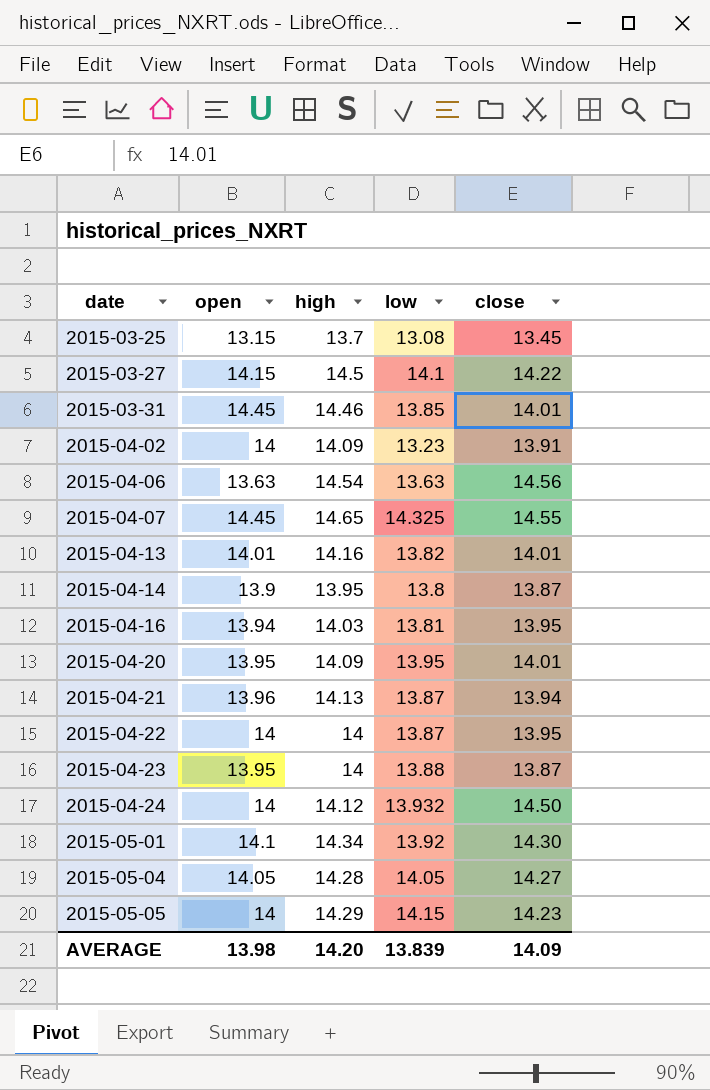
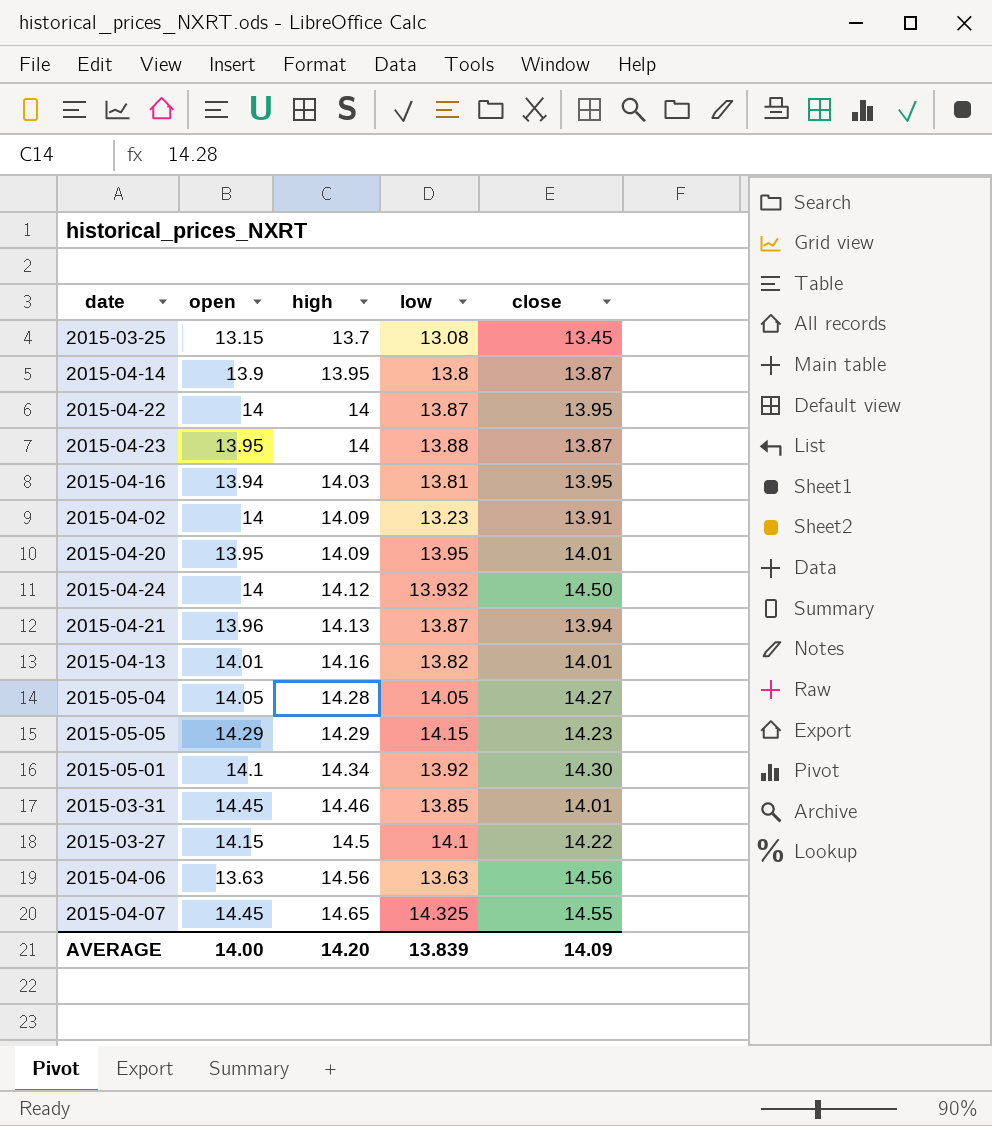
row order: date ascending -> high ascending
2015-05-05 | open: 14 -> 14.29
2015-04-06 | high: 14.54 -> 14.56
AVERAGE | open: 13.98 -> 14.00

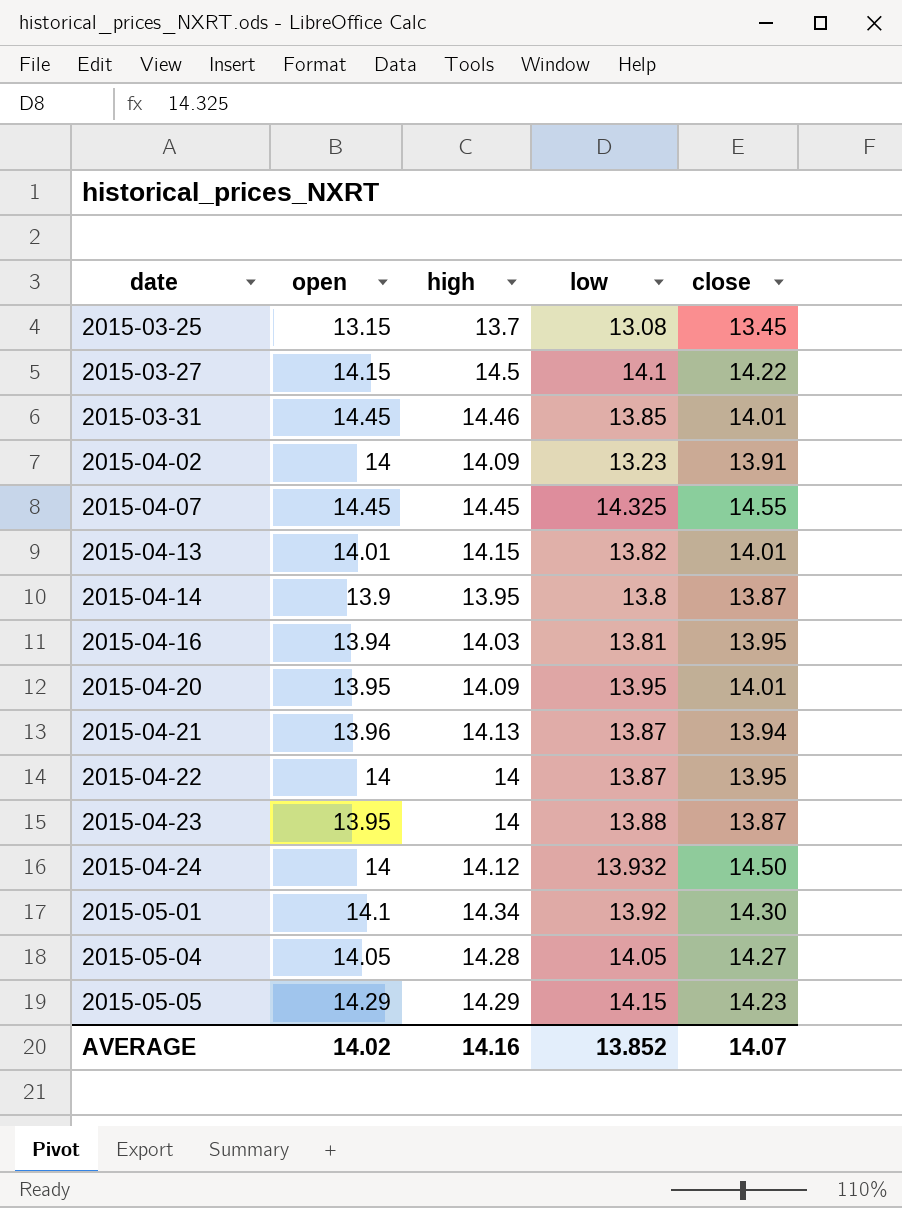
row order: high ascending -> date ascending
row 2015-04-06: 13.63 | 14.56 | 13.63 | 14.56 -> none
2015-04-07 | high: 14.65 -> 14.45
2015-04-13 | high: 14.16 -> 14.15
AVERAGE | open: 14.00 -> 14.02
AVERAGE | high: 14.20 -> 14.16
AVERAGE | low: 13.839 -> 13.852
AVERAGE | close: 14.09 -> 14.07

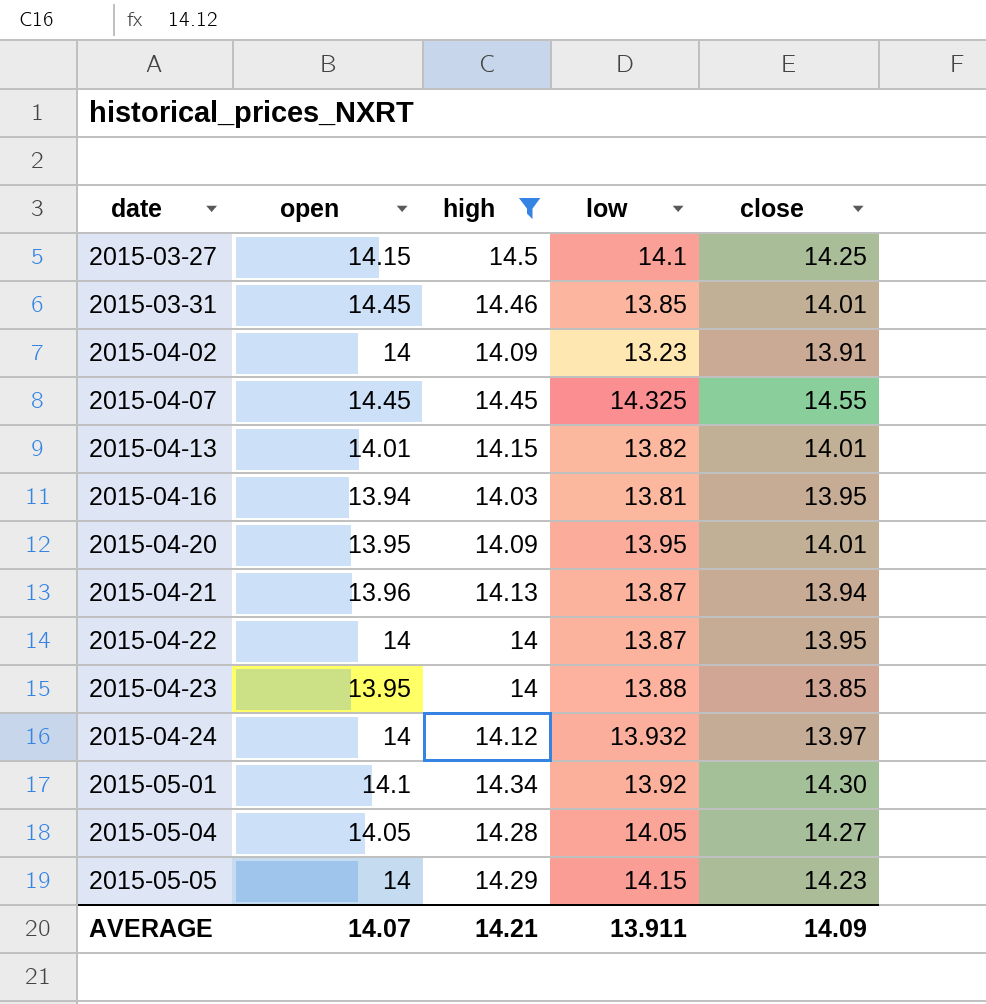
filter: none -> high >= 14
2015-03-27 | close: 14.22 -> 14.25
2015-04-23 | close: 13.87 -> 13.85
2015-04-24 | close: 14.50 -> 13.97
2015-05-05 | open: 14.29 -> 14
AVERAGE | open: 14.02 -> 14.07
AVERAGE | high: 14.16 -> 14.21
AVERAGE | low: 13.852 -> 13.911
AVERAGE | close: 14.07 -> 14.09

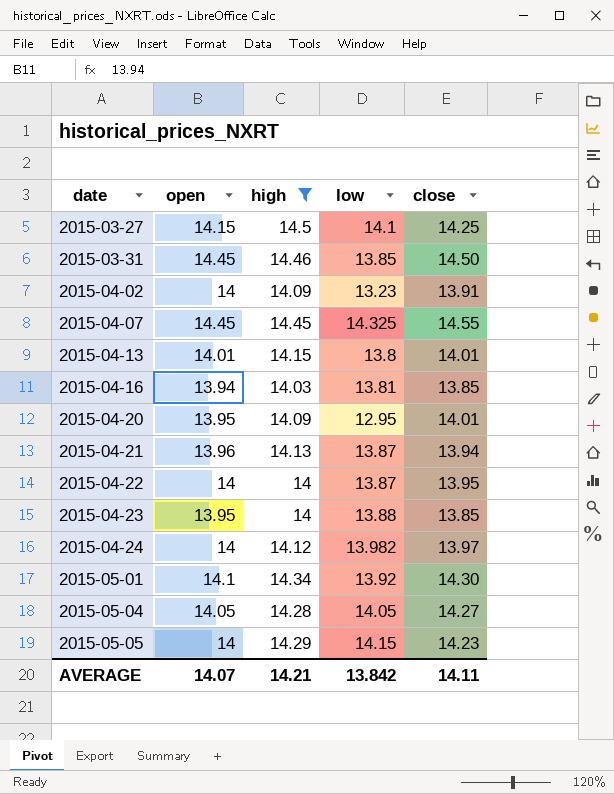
2015-03-31 | close: 14.01 -> 14.50
2015-04-13 | low: 13.82 -> 13.8
2015-04-16 | close: 13.95 -> 13.85
2015-04-20 | low: 13.95 -> 12.95
2015-04-24 | low: 13.932 -> 13.982
AVERAGE | low: 13.911 -> 13.842
AVERAGE | close: 14.09 -> 14.11

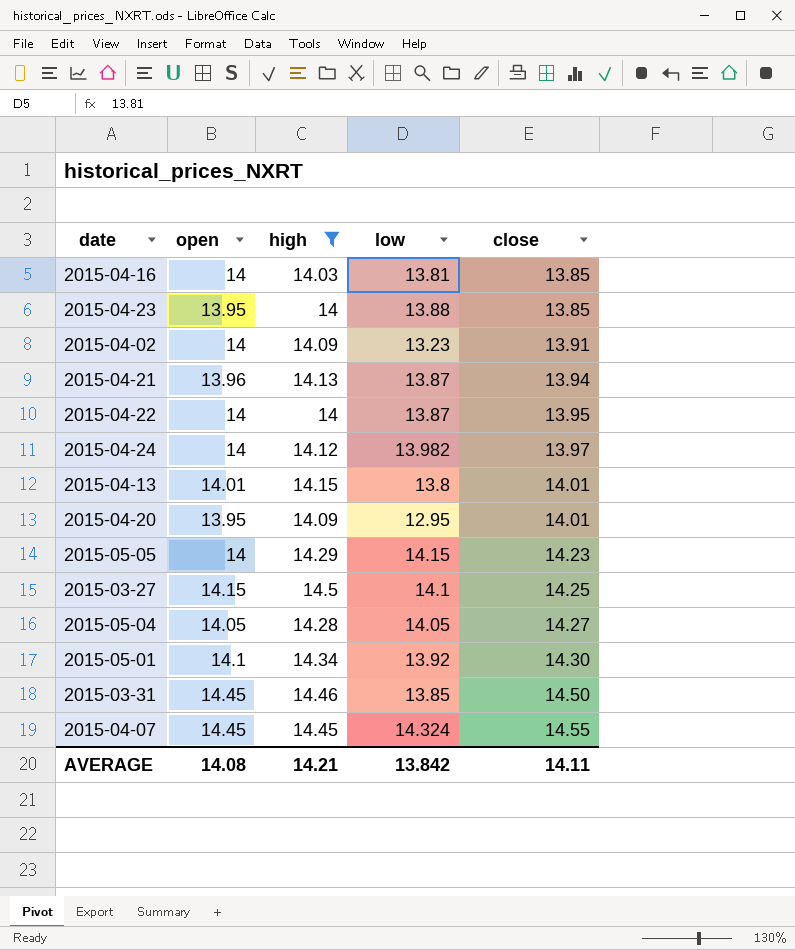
row order: date ascending -> close ascending
2015-04-16 | open: 13.94 -> 14
2015-04-07 | low: 14.325 -> 14.324
AVERAGE | open: 14.07 -> 14.08

